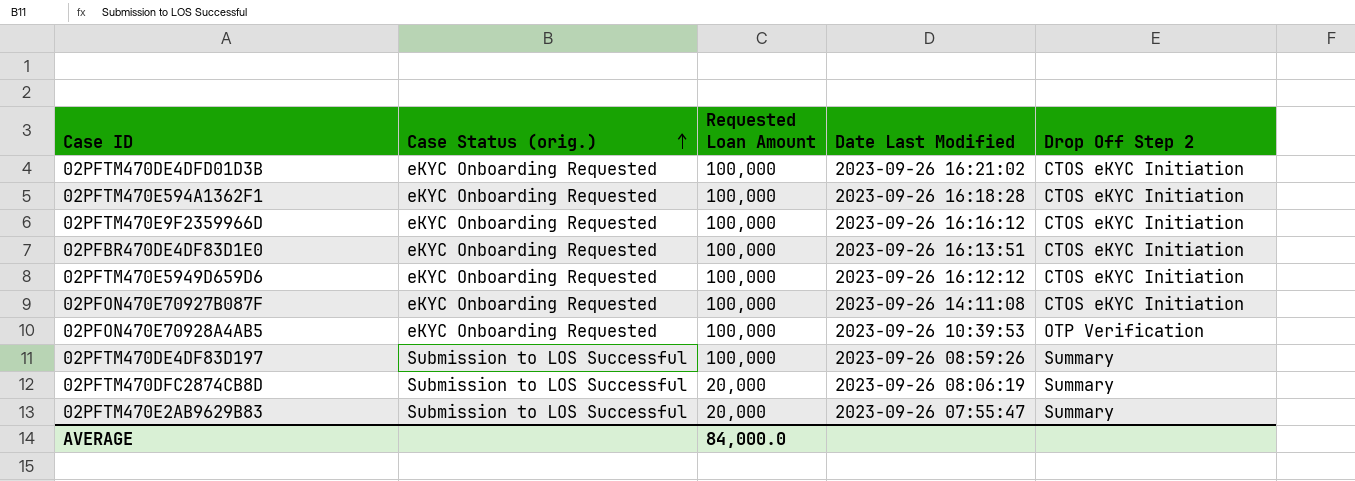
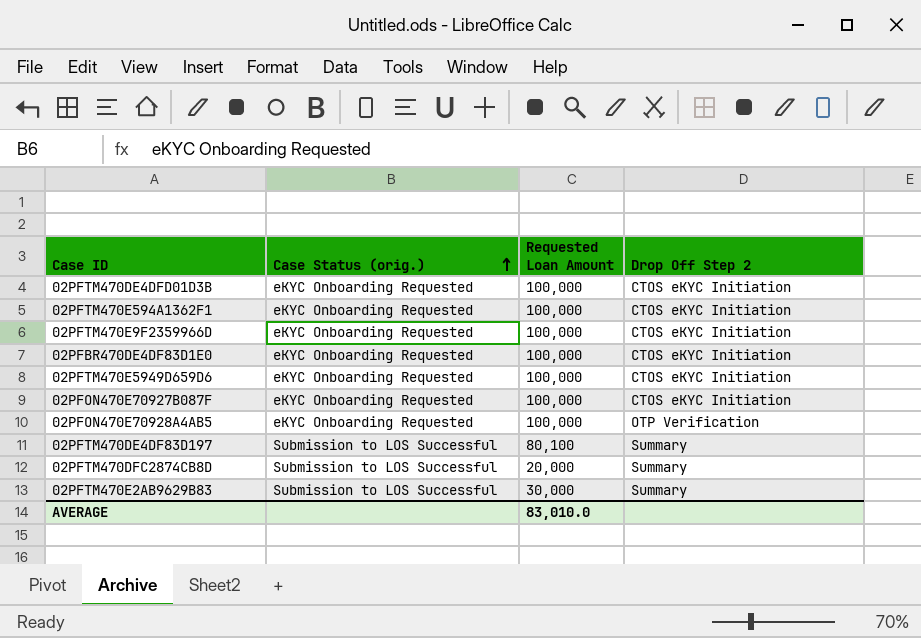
column Date Last Modified | position: 4 -> none
02PFTM470DE4DF83D197 | Requested Loan Amount: 100,000 -> 80,100
02PFTM470E2AB9629B83 | Requested Loan Amount: 20,000 -> 30,000
AVERAGE | Requested Loan Amount: 84,000.0 -> 83,010.0

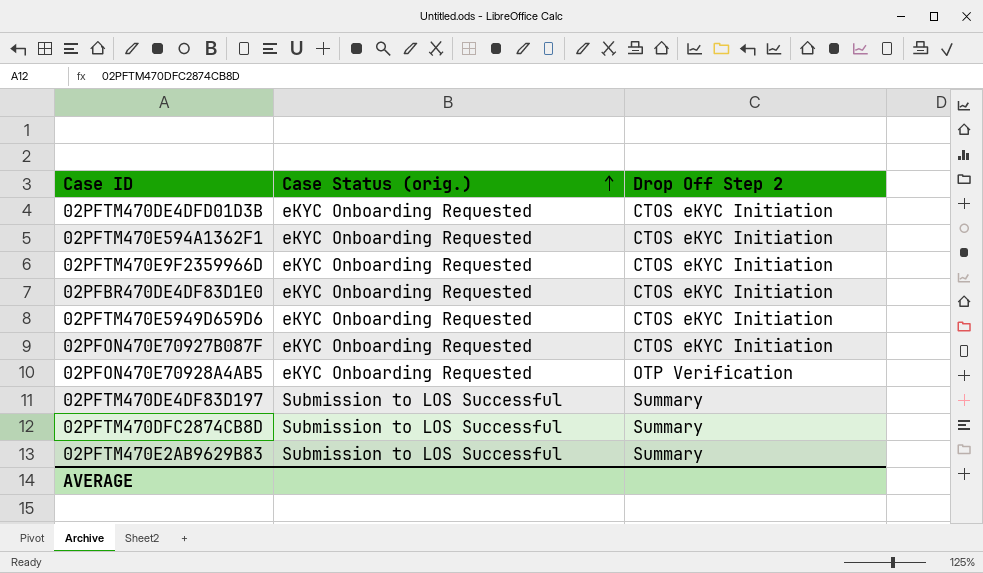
column Requested Loan Amount | position: 3 -> none

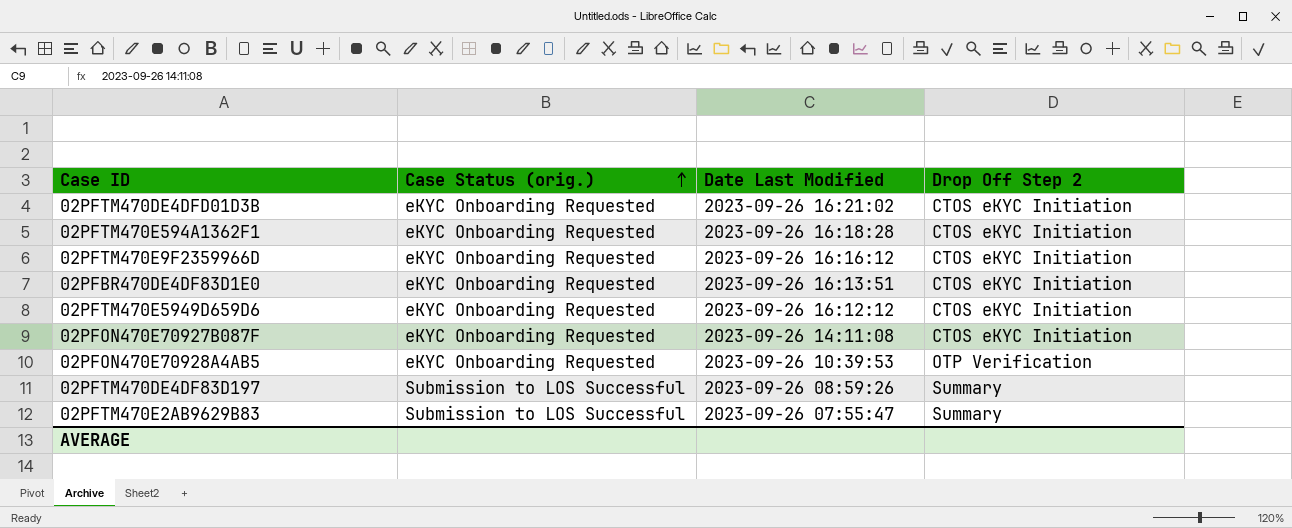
column Date Last Modified | position: none -> 3
row 02PFTM470DFC2874CB8D: Submission to LOS Successful | Summary -> none

